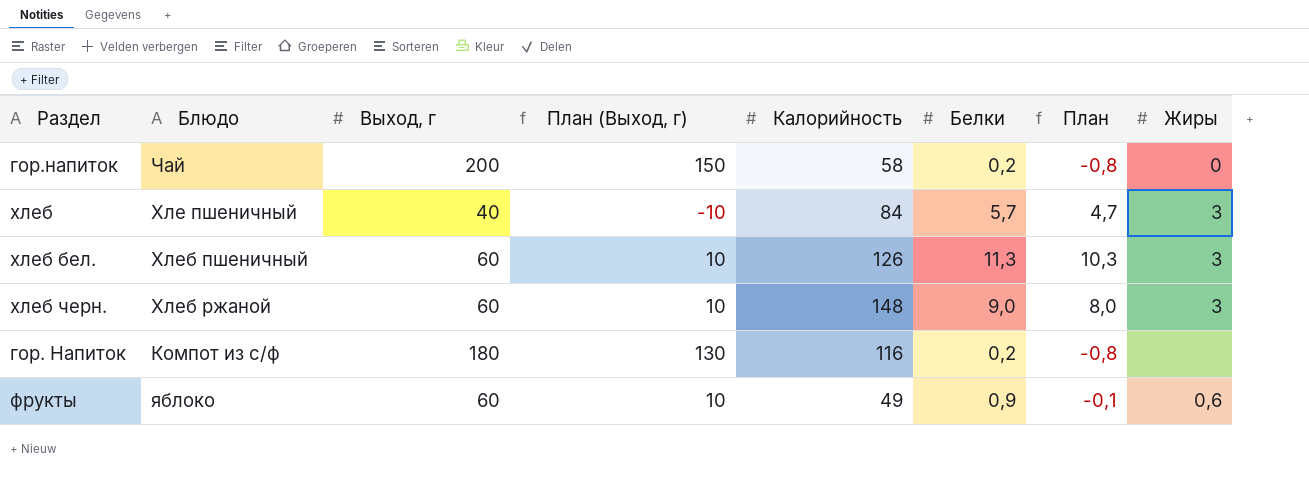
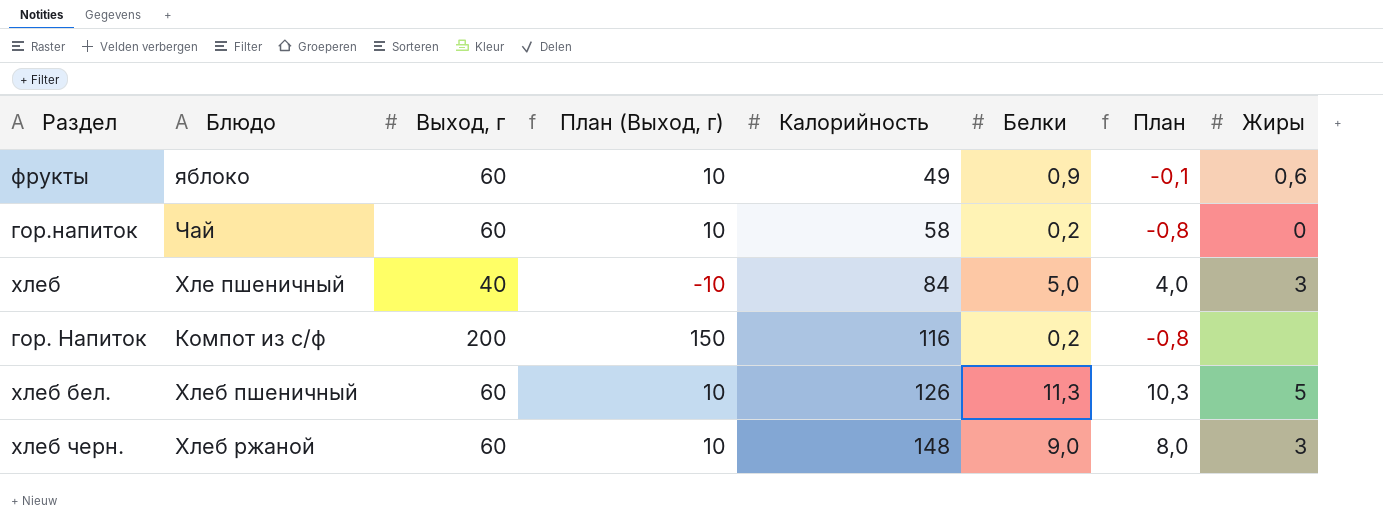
row order: none -> Калорийность ascending
гор.напиток | Выход, г: 200 -> 60
гор.напиток | План (Выход, г): 150 -> 10
хлеб | Белки: 5,7 -> 5,0
хлеб | План: 4,7 -> 4,0
гор. Напиток | Выход, г: 180 -> 200
гор. Напиток | План (Выход, г): 130 -> 150
хлеб бел. | Жиры: 3 -> 5

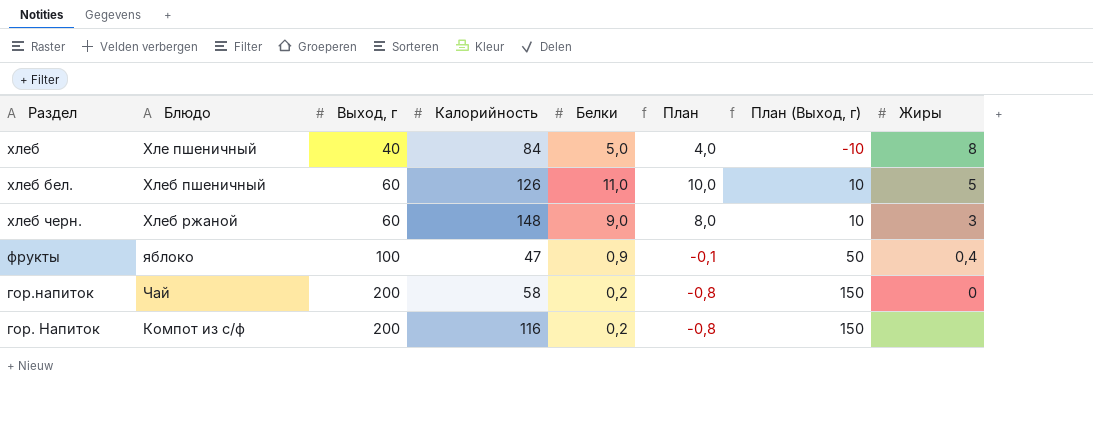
row order: Калорийность ascending -> Выход, г ascending
column План (Выход, г) | position: 4 -> 7
хлеб | Жиры: 3 -> 8
хлеб бел. | Белки: 11,3 -> 11,0
хлеб бел. | План: 10,3 -> 10,0
фрукты | Выход, г: 60 -> 100
фрукты | Калорийность: 49 -> 47
фрукты | План (Выход, г): 10 -> 50
фрукты | Жиры: 0,6 -> 0,4
гор.напиток | Выход, г: 60 -> 200
гор.напиток | План (Выход, г): 10 -> 150

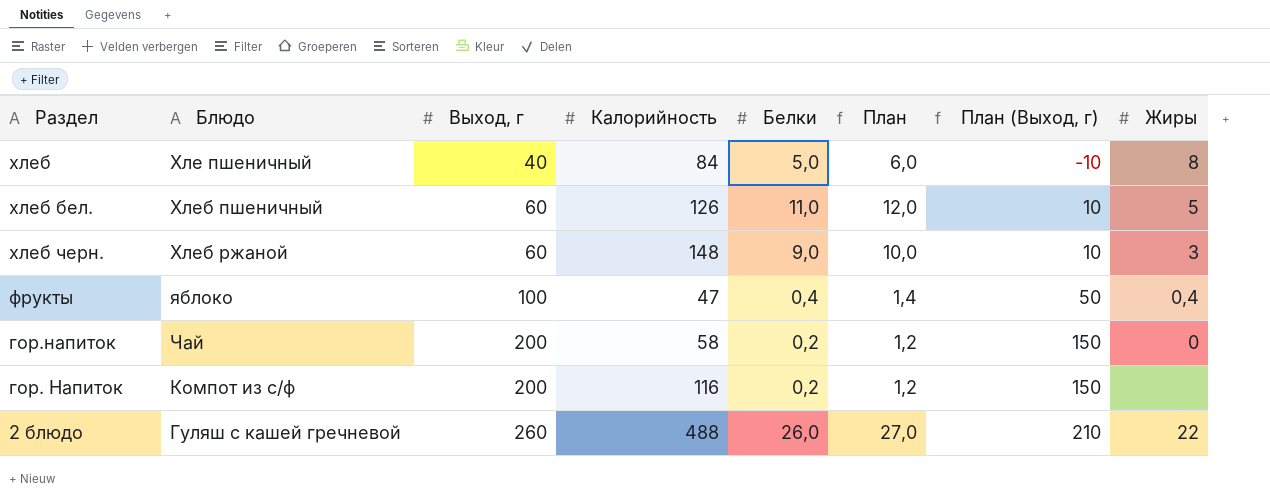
column План | formula: [Белки] - 1 -> [Белки] + 1
фрукты | Белки: 0,9 -> 0,4
row 2 блюдо: none -> Гуляш с кашей гречневой | 260 | 488 | 26,0 | 27,0 | 210 | 22

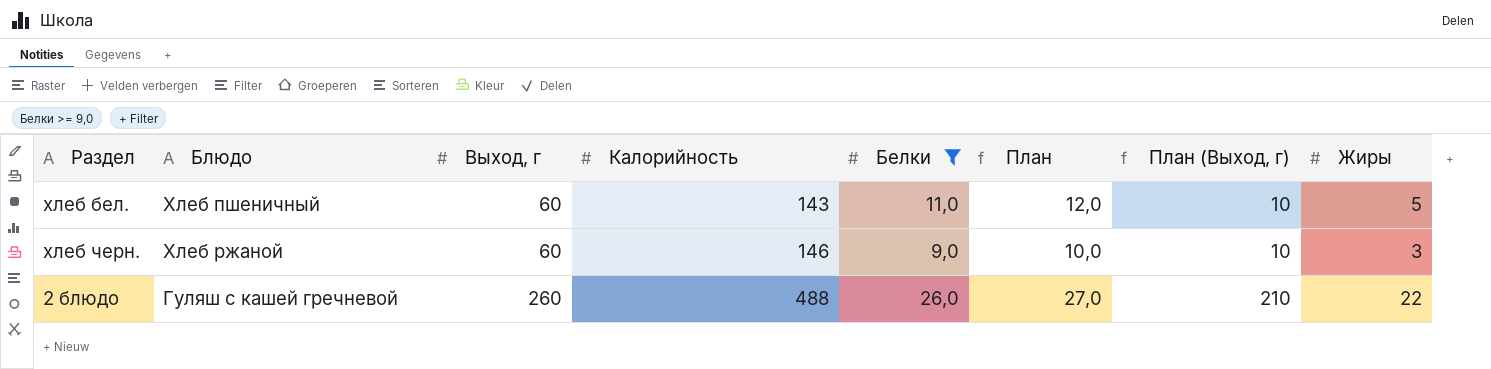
filter: none -> Белки >= 9,0
хлеб бел. | Калорийность: 126 -> 143
хлеб черн. | Калорийность: 148 -> 146

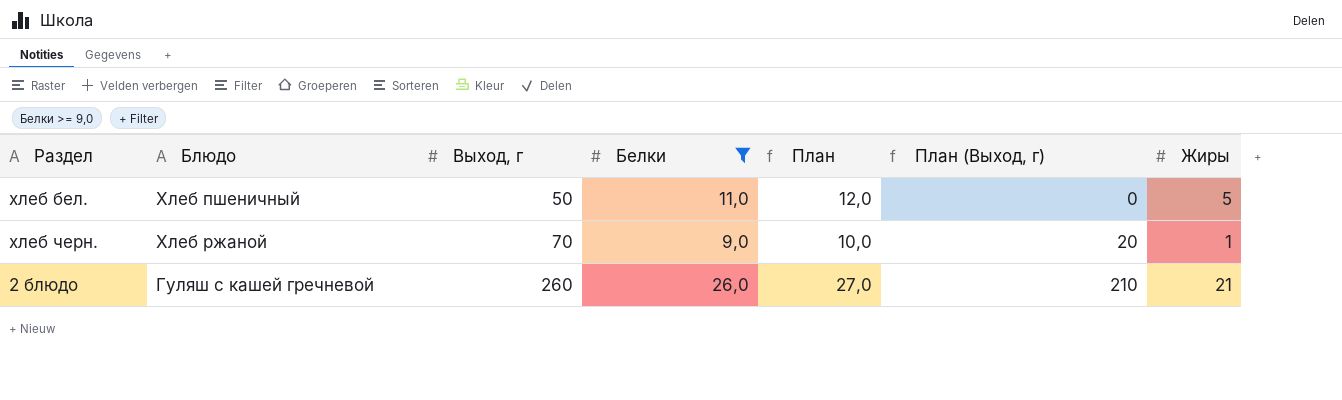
column Калорийность | position: 4 -> none
хлеб бел. | Выход, г: 60 -> 50
хлеб бел. | План (Выход, г): 10 -> 0
хлеб черн. | Выход, г: 60 -> 70
хлеб черн. | План (Выход, г): 10 -> 20
хлеб черн. | Жиры: 3 -> 1
2 блюдо | Жиры: 22 -> 21

